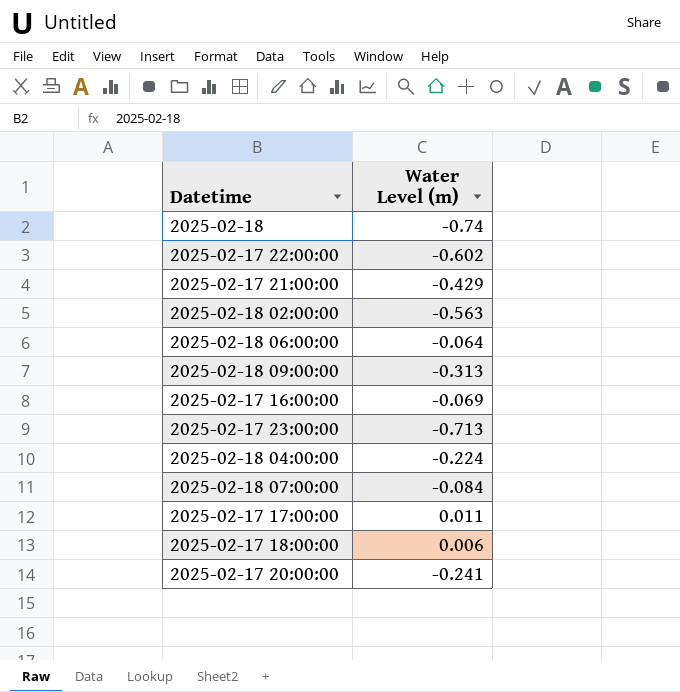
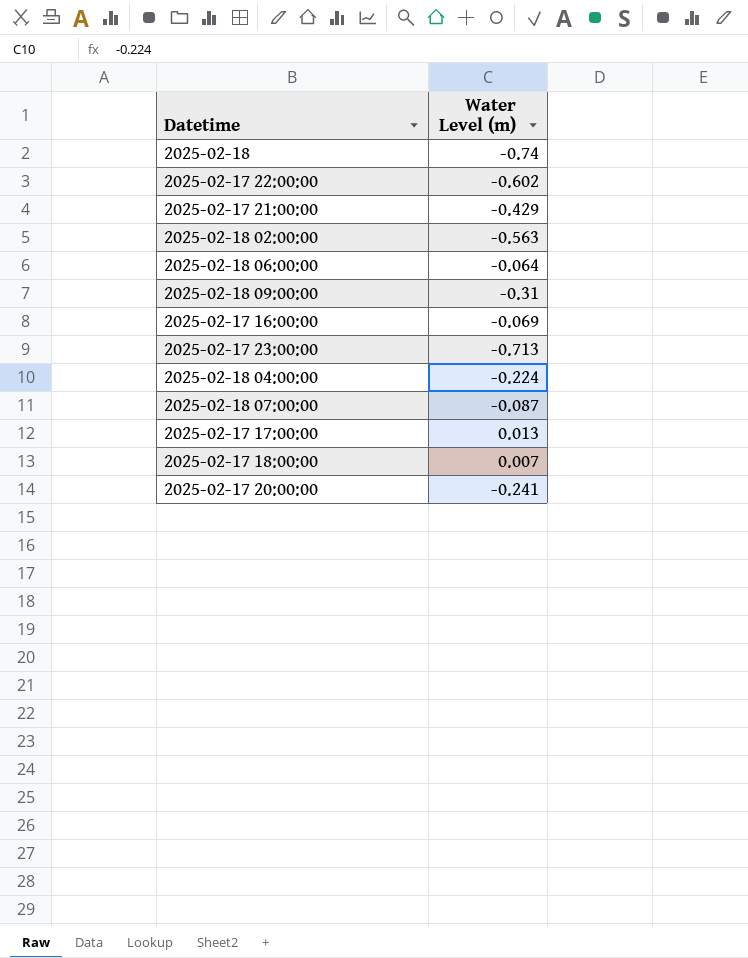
2025-02-18 09:00:00 | Water Level (m): -0.313 -> -0.31
2025-02-18 07:00:00 | Water Level (m): -0.084 -> -0.087
2025-02-17 17:00:00 | Water Level (m): 0.011 -> 0.013
2025-02-17 18:00:00 | Water Level (m): 0.006 -> 0.007

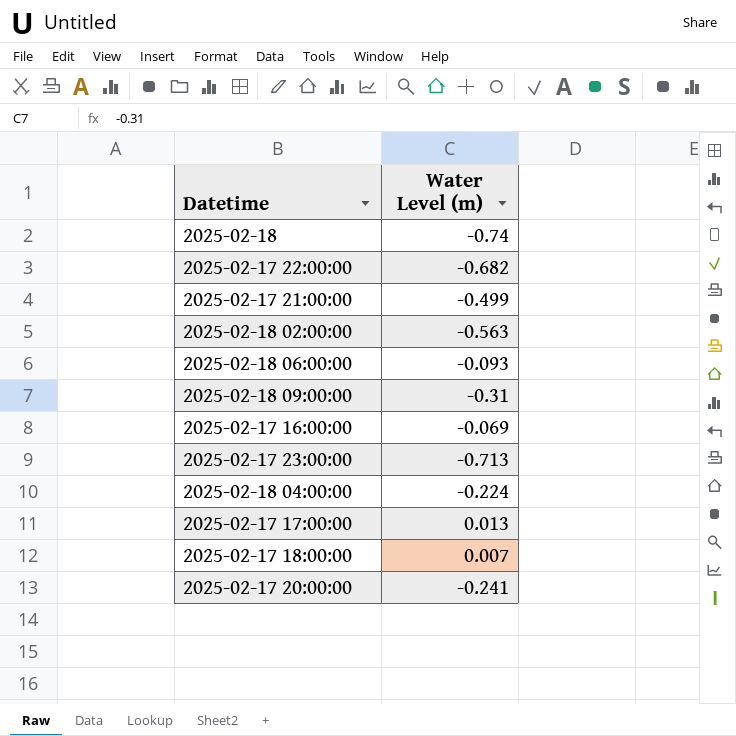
row 2025-02-18 07:00:00: -0.087 -> none
2025-02-17 22:00:00 | Water Level (m): -0.602 -> -0.682
2025-02-17 21:00:00 | Water Level (m): -0.429 -> -0.499
2025-02-18 06:00:00 | Water Level (m): -0.064 -> -0.093

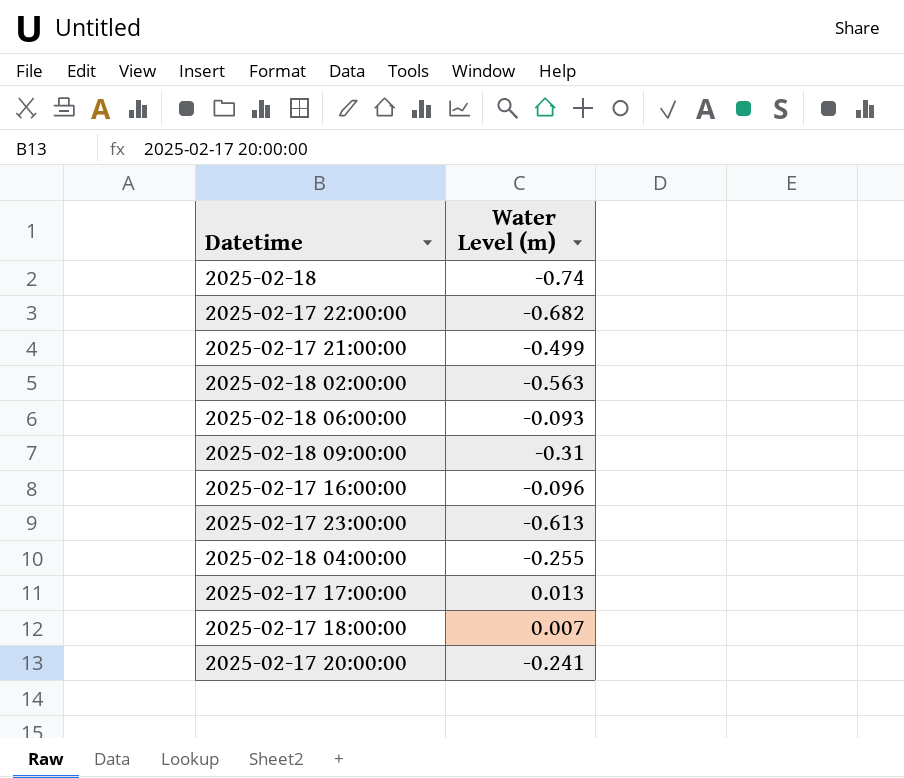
2025-02-17 16:00:00 | Water Level (m): -0.069 -> -0.096
2025-02-17 23:00:00 | Water Level (m): -0.713 -> -0.613
2025-02-18 04:00:00 | Water Level (m): -0.224 -> -0.255

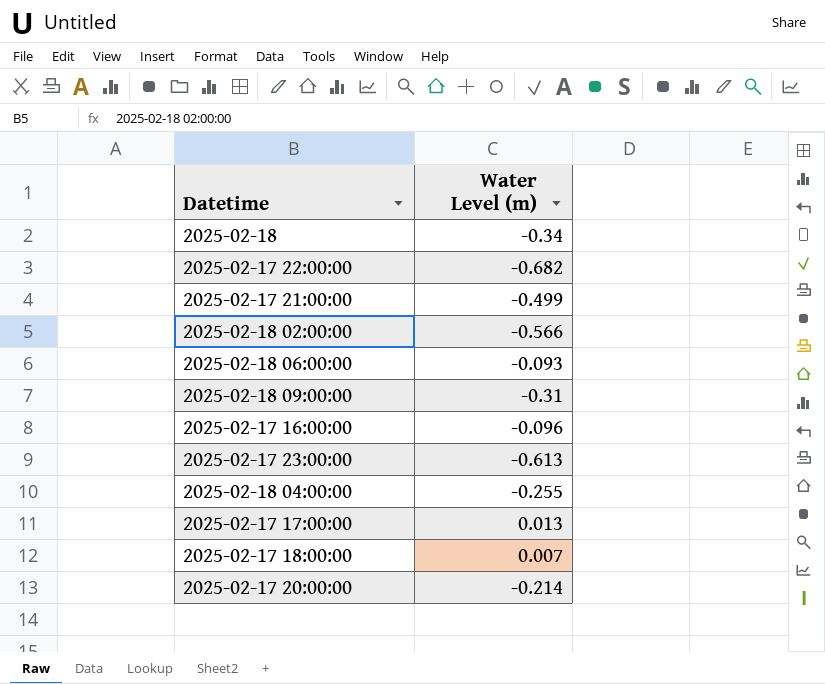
2025-02-18 | Water Level (m): -0.74 -> -0.34
2025-02-18 02:00:00 | Water Level (m): -0.563 -> -0.566
2025-02-17 20:00:00 | Water Level (m): -0.241 -> -0.214

